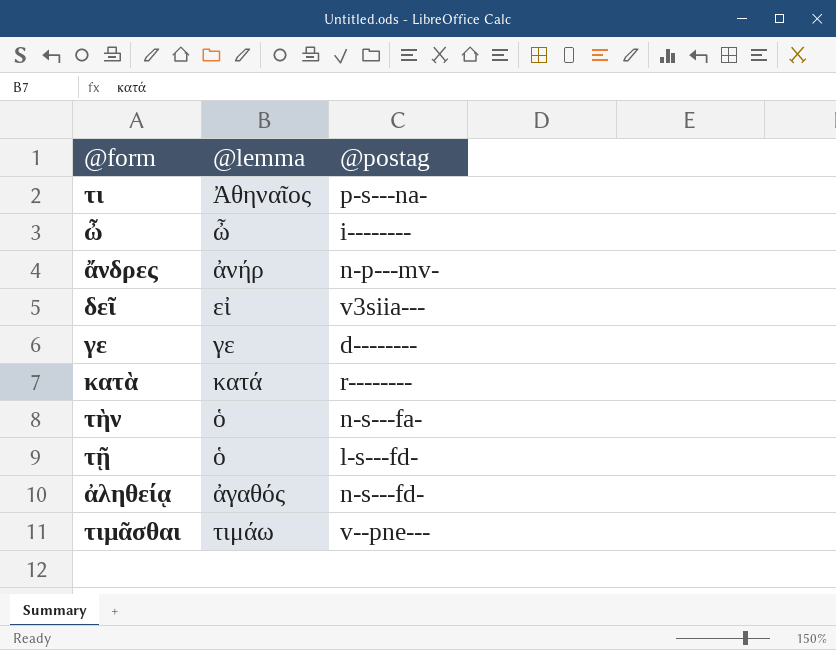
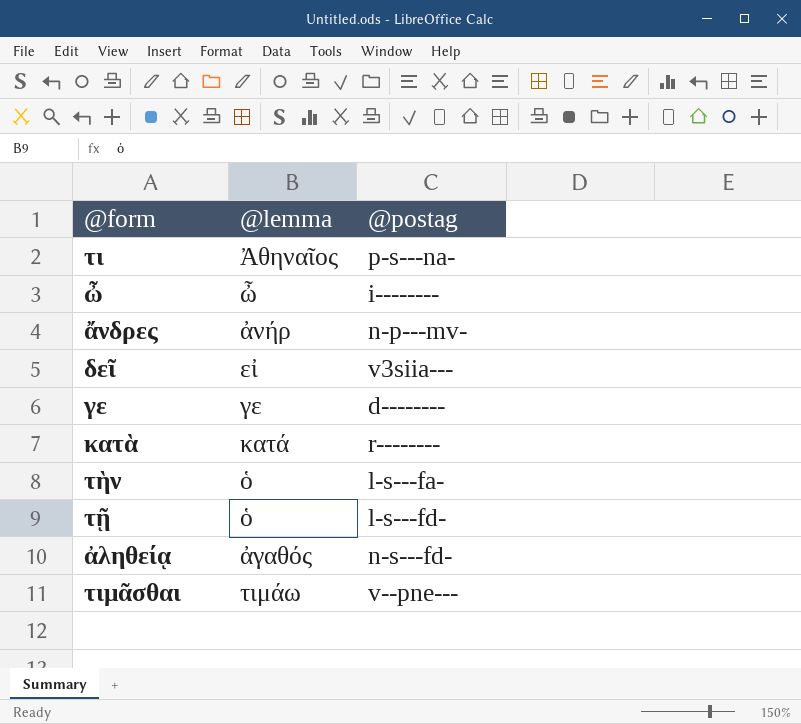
τὴν | @postag: n-s---fa- -> l-s---fa-

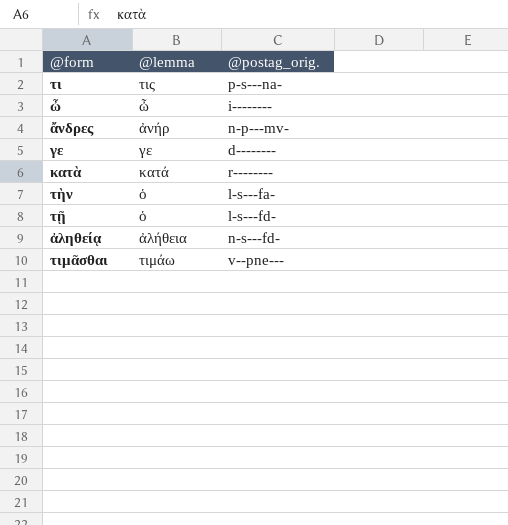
column name: @postag -> @postag_orig.
row δεῖ: εἰ | v3siia--- -> none
τι | @lemma: Ἀθηναῖος -> τις
ἀληθείᾳ | @lemma: ἀγαθός -> ἀλήθεια

